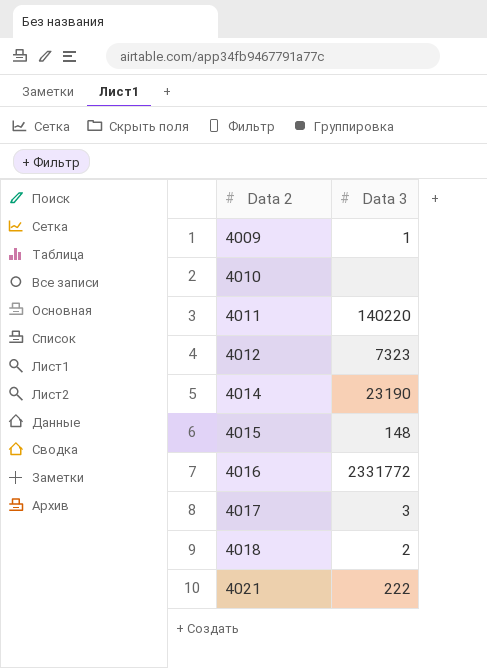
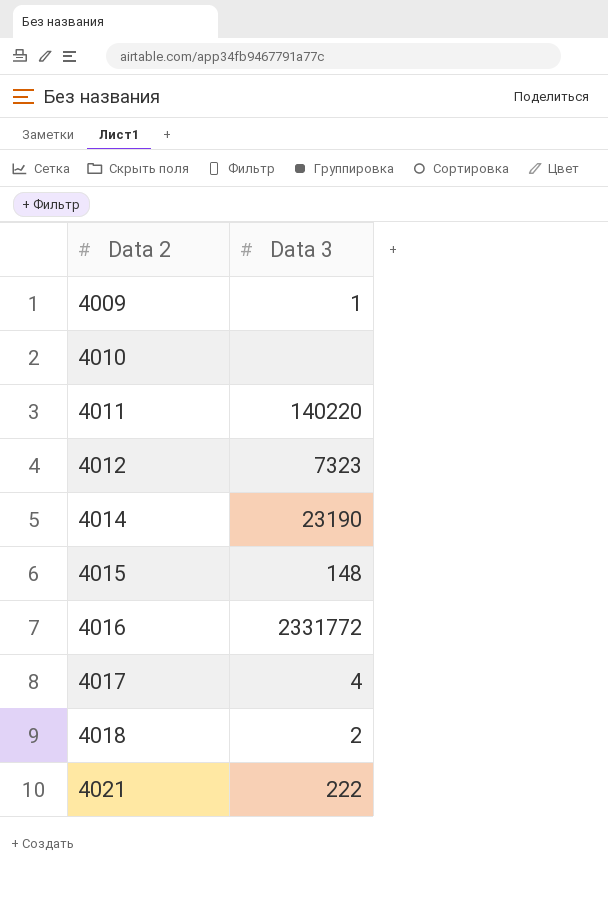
4017 | Data 3: 3 -> 4

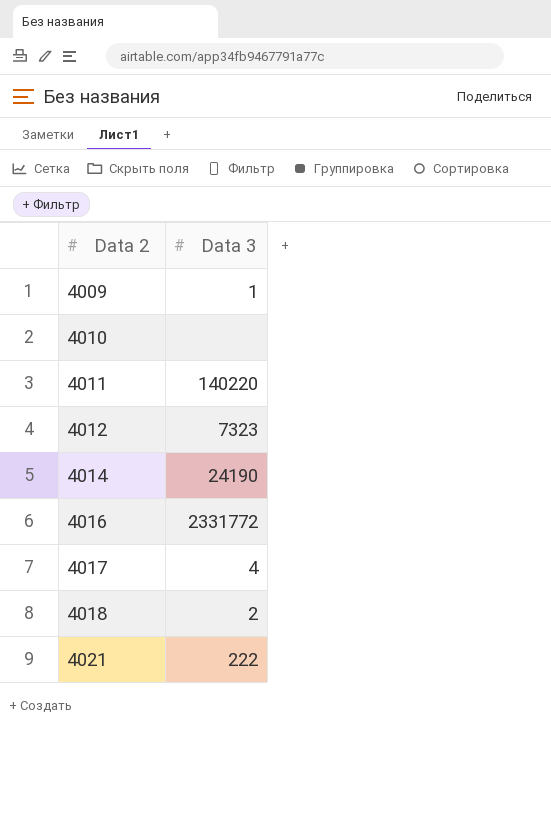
row 4015: 148 -> none
4014 | Data 3: 23190 -> 24190

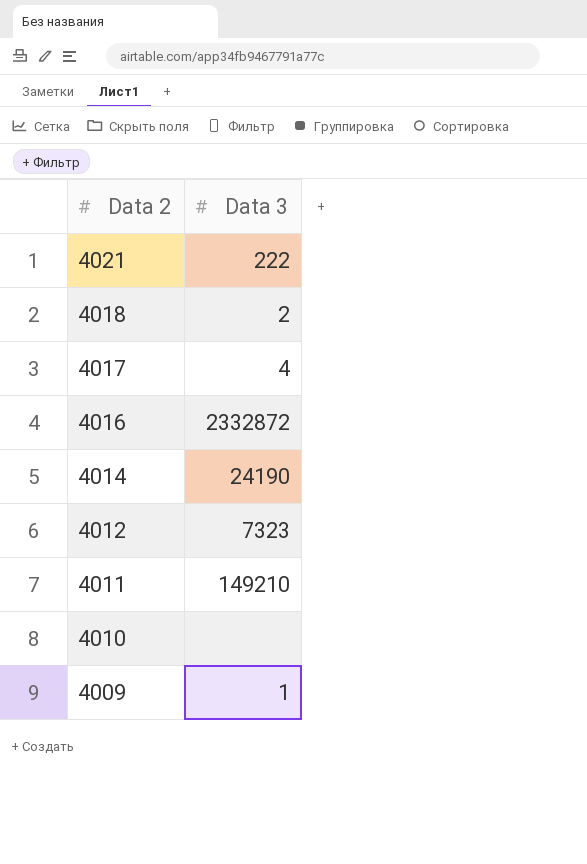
row order: Data 2 ascending -> Data 2 descending
4016 | Data 3: 2331772 -> 2332872
4011 | Data 3: 140220 -> 149210

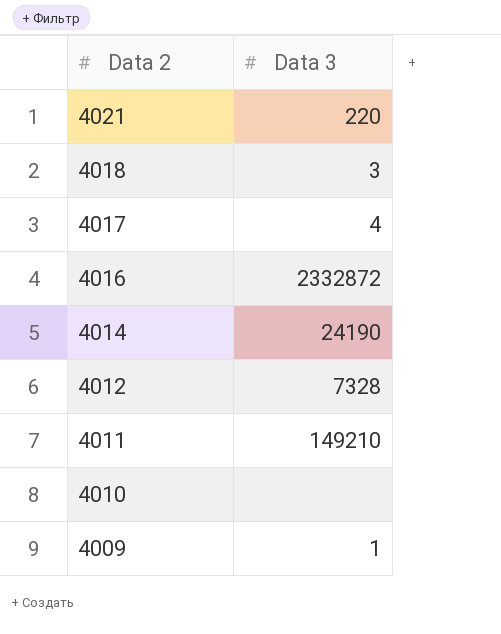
4021 | Data 3: 222 -> 220
4018 | Data 3: 2 -> 3
4012 | Data 3: 7323 -> 7328

